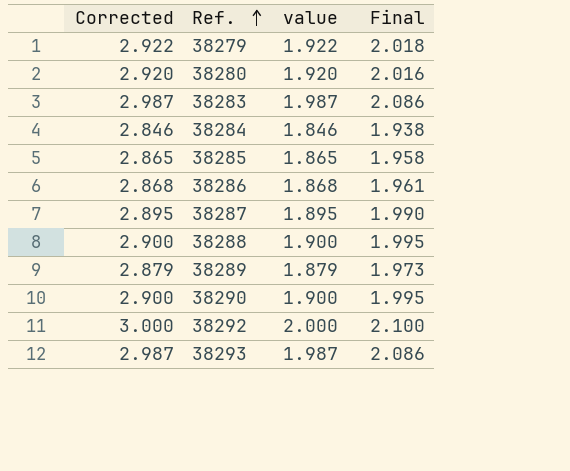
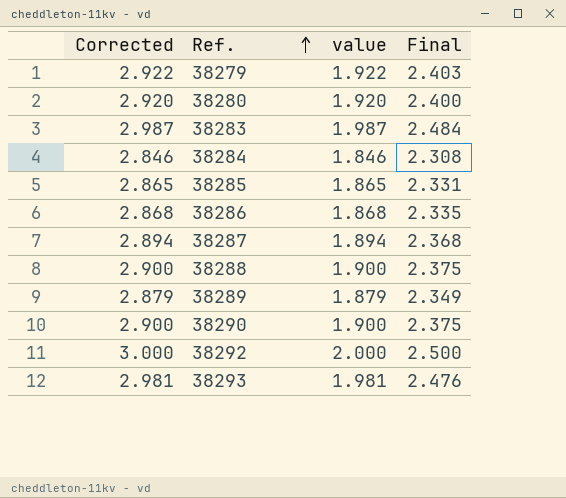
column Final | formula: [value] * 1.05 -> [value] * 1.25
38287 | Corrected: 2.895 -> 2.894
38287 | value: 1.895 -> 1.894
38293 | Corrected: 2.987 -> 2.981
38293 | value: 1.987 -> 1.981

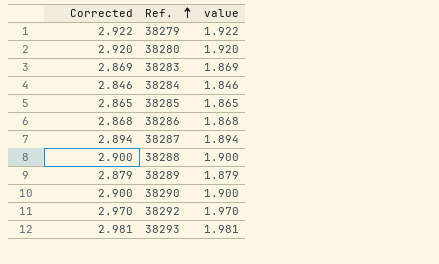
column Final | formula: [value] * 1.25 -> none
38283 | Corrected: 2.987 -> 2.869
38283 | value: 1.987 -> 1.869
38292 | Corrected: 3.000 -> 2.970
38292 | value: 2.000 -> 1.970

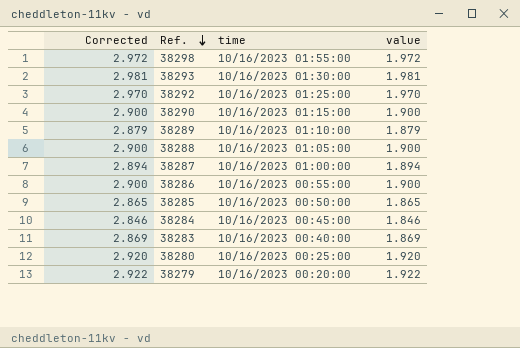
row order: Ref. ascending -> Ref. descending
column time | position: none -> 3
row 38298: none -> 2.972 | 10/16/2023 01:55:00 | 1.972
38286 | Corrected: 2.868 -> 2.900
38286 | value: 1.868 -> 1.900

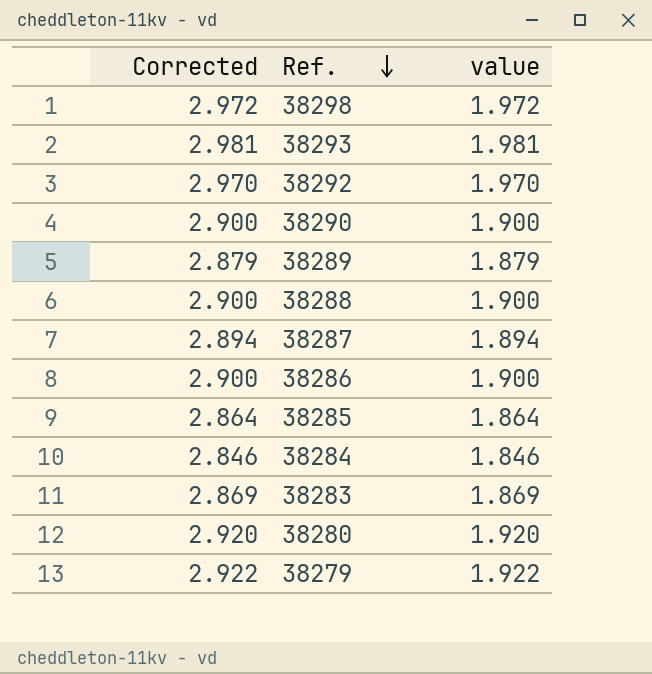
column time | position: 3 -> none
38285 | Corrected: 2.865 -> 2.864
38285 | value: 1.865 -> 1.864

